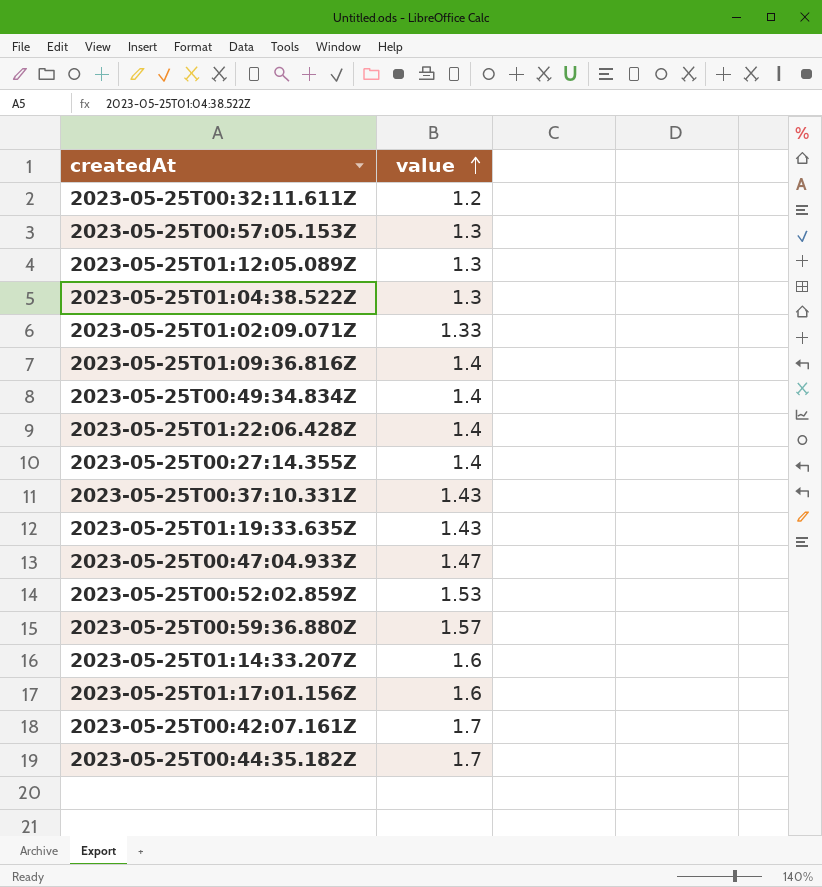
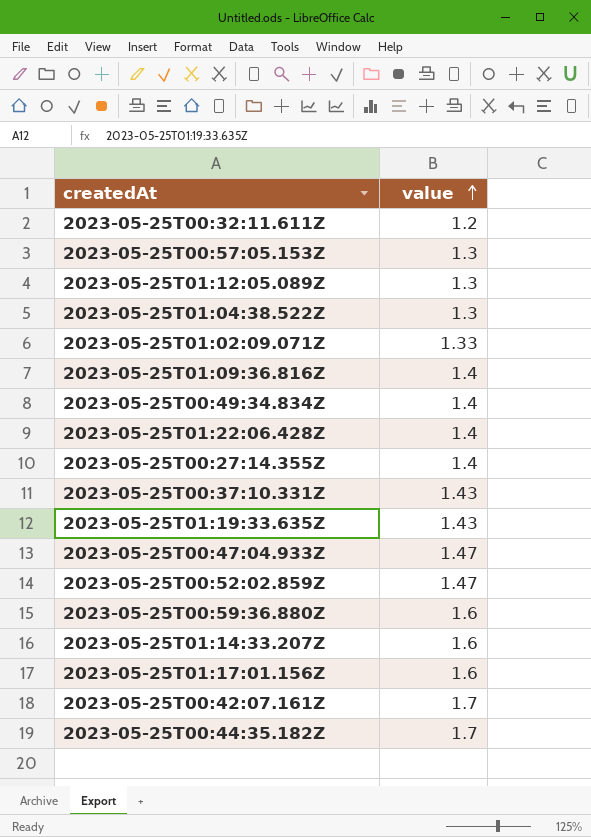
2023-05-25T00:52:02.859Z | value: 1.53 -> 1.47
2023-05-25T00:59:36.880Z | value: 1.57 -> 1.6

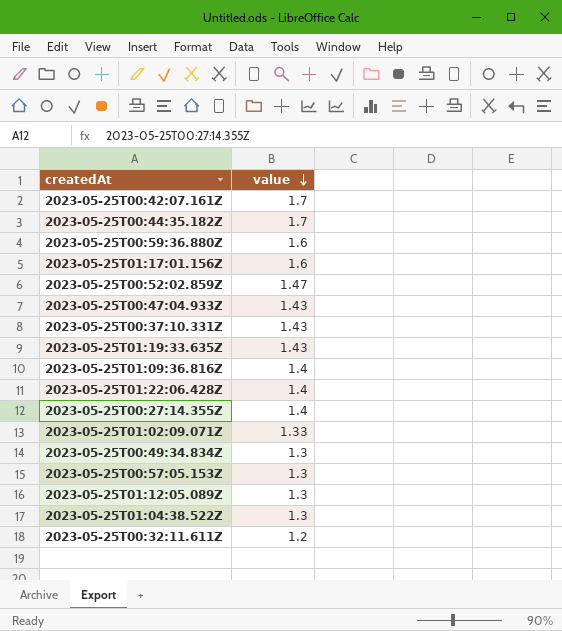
row order: value ascending -> value descending
row 2023-05-25T01:14:33.207Z: 1.6 -> none
2023-05-25T00:47:04.933Z | value: 1.47 -> 1.43
2023-05-25T00:49:34.834Z | value: 1.4 -> 1.3

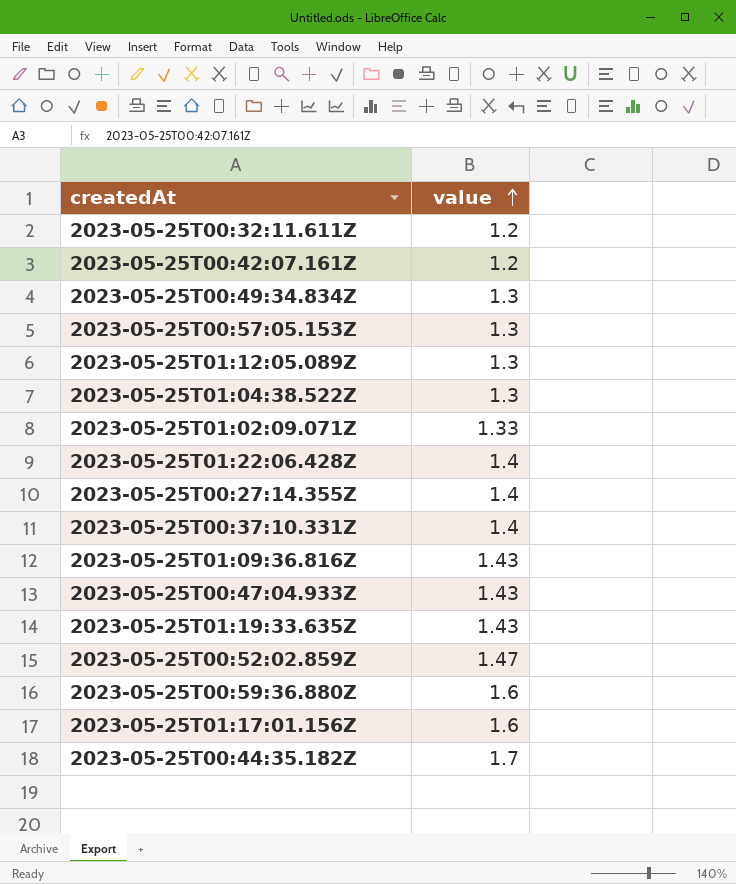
row order: value descending -> value ascending
2023-05-25T00:42:07.161Z | value: 1.7 -> 1.2
2023-05-25T00:37:10.331Z | value: 1.43 -> 1.4
2023-05-25T01:09:36.816Z | value: 1.4 -> 1.43

